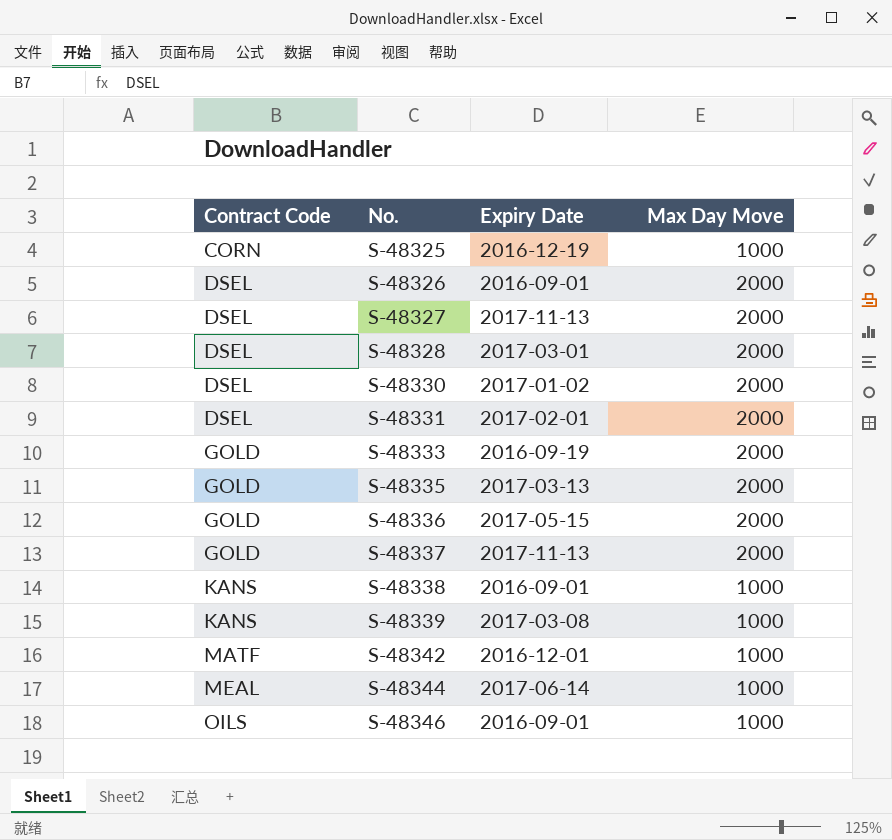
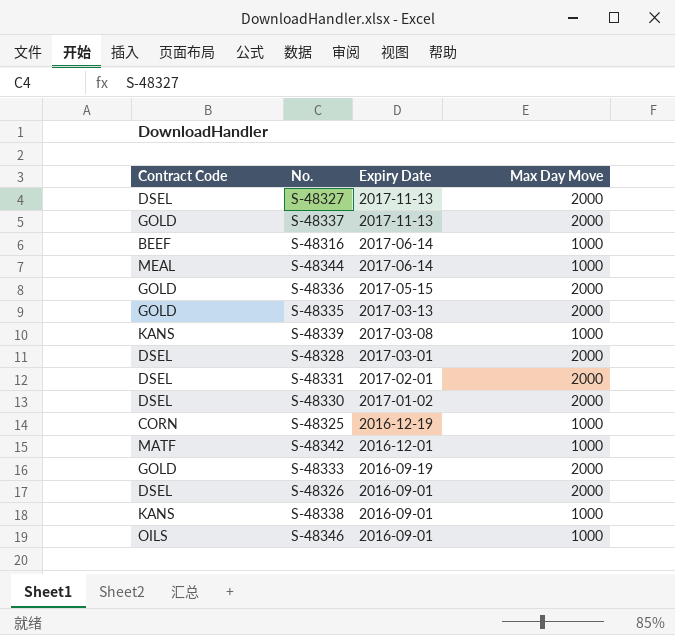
row order: Contract Code ascending -> Expiry Date descending
row S-48316: none -> BEEF | 2017-06-14 | 1000

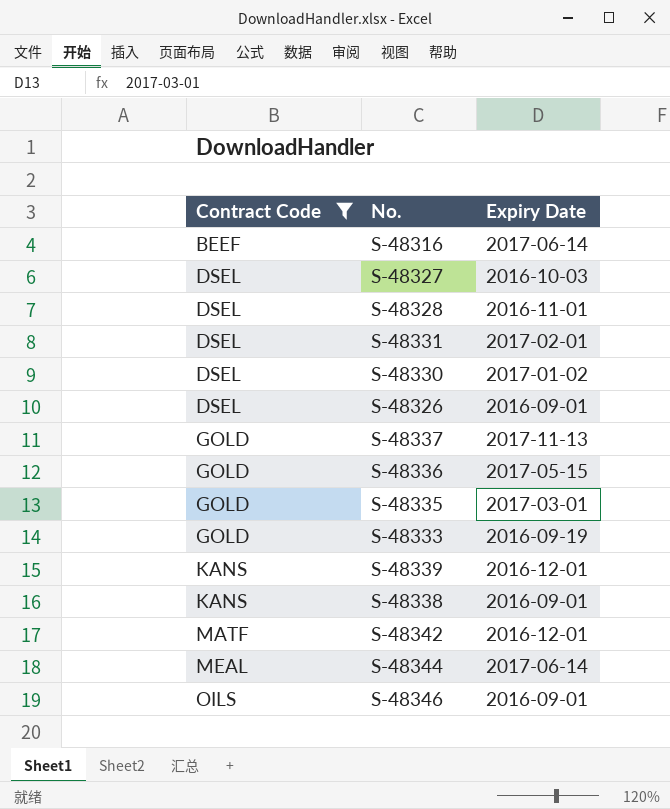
filter: none -> Contract Code != CORN
row order: Expiry Date descending -> Contract Code ascending
column Max Day Move | position: 4 -> none
S-48327 | Expiry Date: 2017-11-13 -> 2016-10-03
S-48328 | Expiry Date: 2017-03-01 -> 2016-11-01
S-48335 | Expiry Date: 2017-03-13 -> 2017-03-01
S-48339 | Expiry Date: 2017-03-08 -> 2016-12-01

